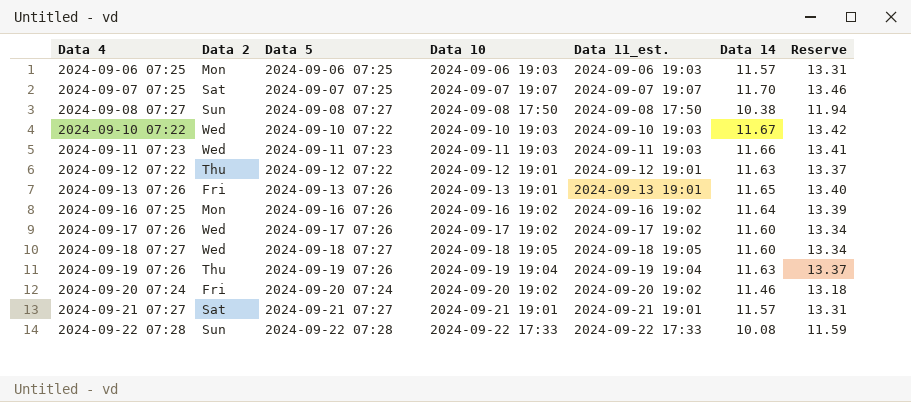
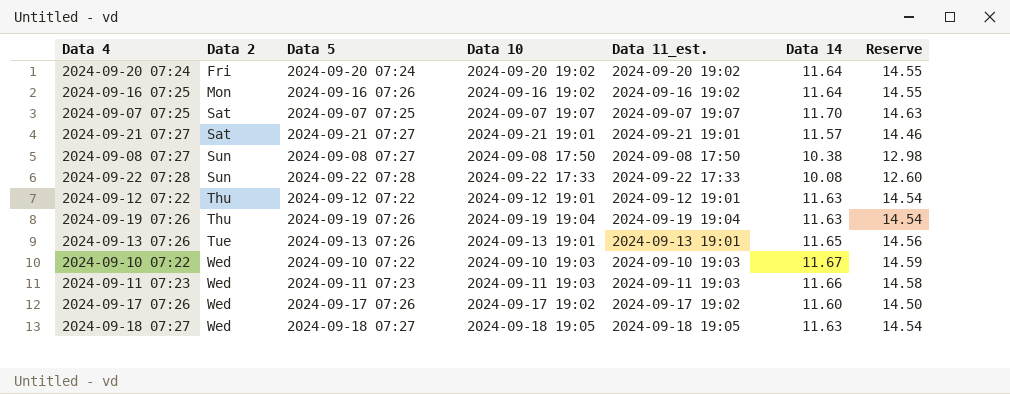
row order: Data 4 ascending -> Data 2 ascending
column Reserve | formula: [Data 14] * 1.15 -> [Data 14] * 1.25
row 2024-09-06 07:25: Mon | 2024-09-06 07:25 | 2024-09-06 19:03 | 2024-09-06 19:03 | 11.57 | 13.31 -> none
2024-09-20 07:24 | Data 14: 11.46 -> 11.64
2024-09-13 07:26 | Data 2: Fri -> Tue
2024-09-18 07:27 | Data 14: 11.60 -> 11.63

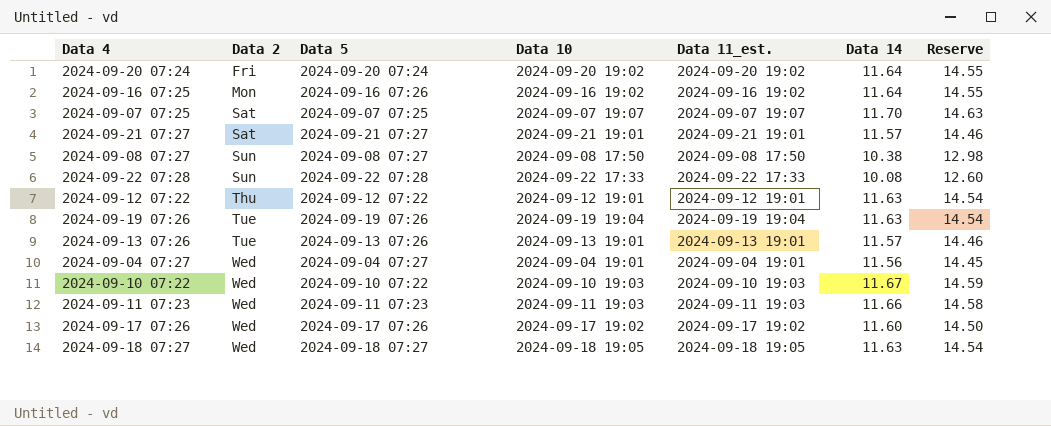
2024-09-19 07:26 | Data 2: Thu -> Tue
2024-09-13 07:26 | Data 14: 11.65 -> 11.57
2024-09-13 07:26 | Reserve: 14.56 -> 14.46
row 2024-09-04 07:27: none -> Wed | 2024-09-04 07:27 | 2024-09-04 19:01 | 2024-09-04 19:01 | 11.56 | 14.45

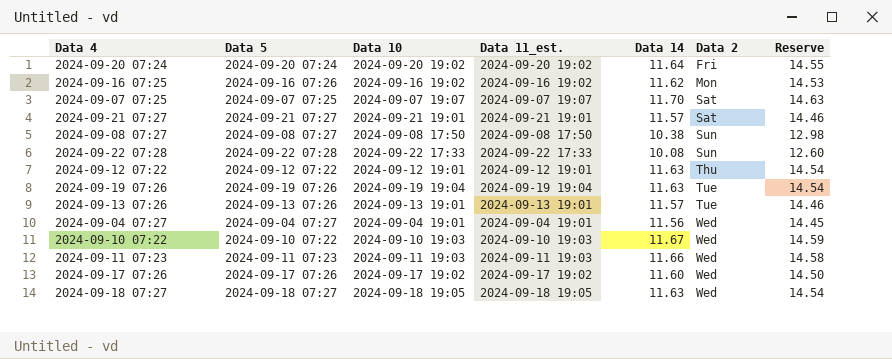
column Data 2 | position: 2 -> 6
2024-09-16 07:25 | Data 14: 11.64 -> 11.62
2024-09-16 07:25 | Reserve: 14.55 -> 14.53

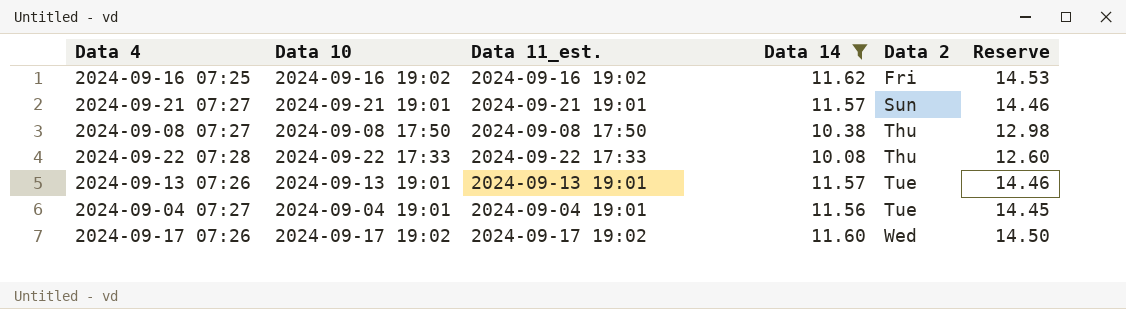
filter: none -> Data 14 <= 11.62
column Data 5 | position: 2 -> none
2024-09-16 07:25 | Data 2: Mon -> Fri
2024-09-21 07:27 | Data 2: Sat -> Sun
2024-09-08 07:27 | Data 2: Sun -> Thu
2024-09-22 07:28 | Data 2: Sun -> Thu
2024-09-04 07:27 | Data 2: Wed -> Tue

